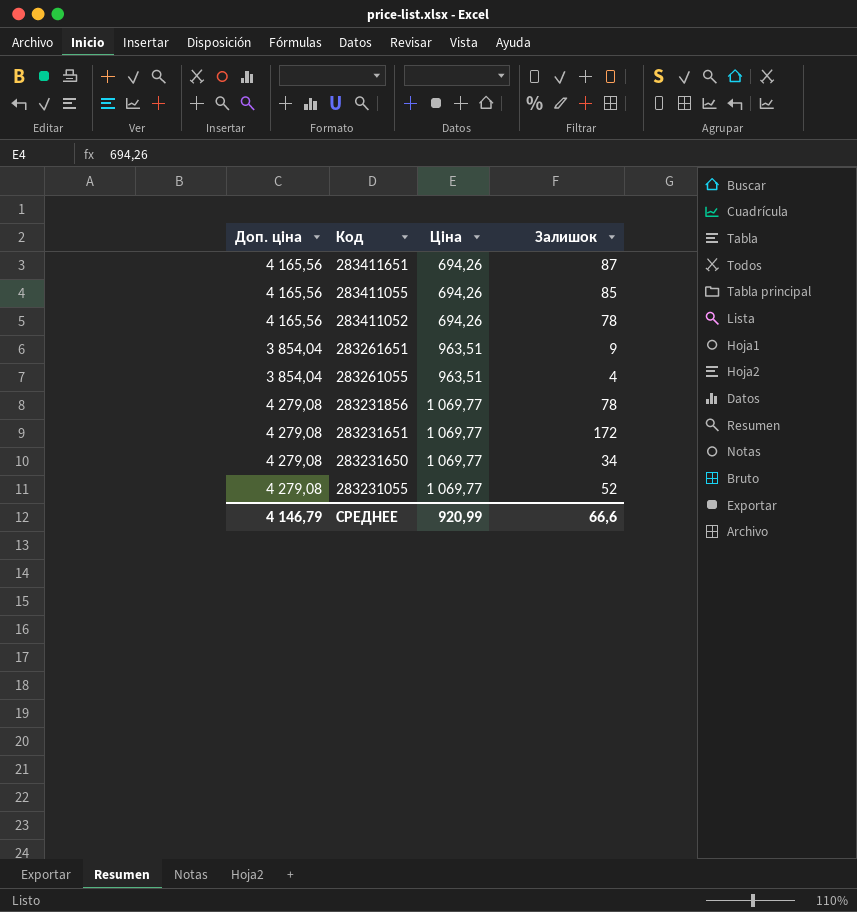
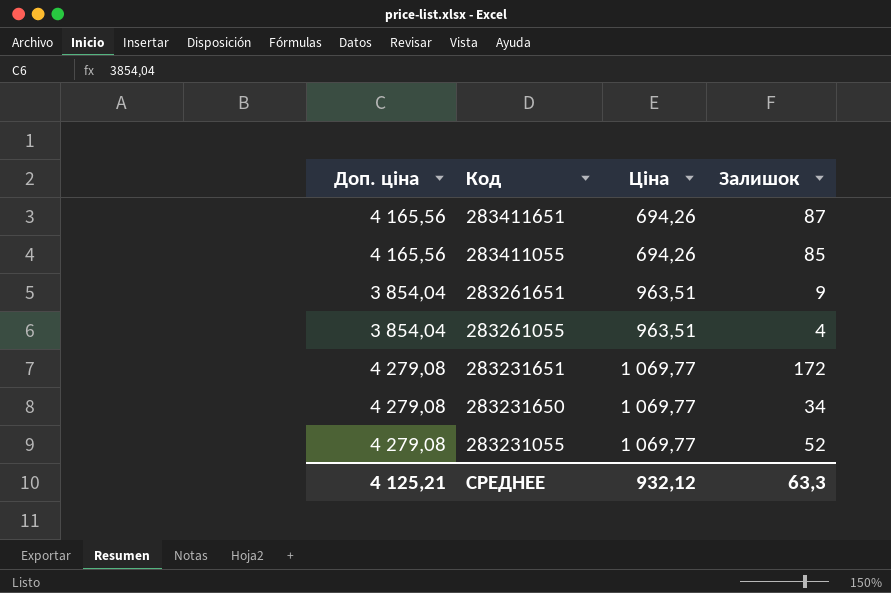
row 283411052: 4 165,56 | 694,26 | 78 -> none
row 283231856: 4 279,08 | 1 069,77 | 78 -> none
СРЕДНЕЕ | Доп. ціна: 4 146,79 -> 4 125,21
СРЕДНЕЕ | Ціна: 920,99 -> 932,12
СРЕДНЕЕ | Залишок: 66,6 -> 63,3

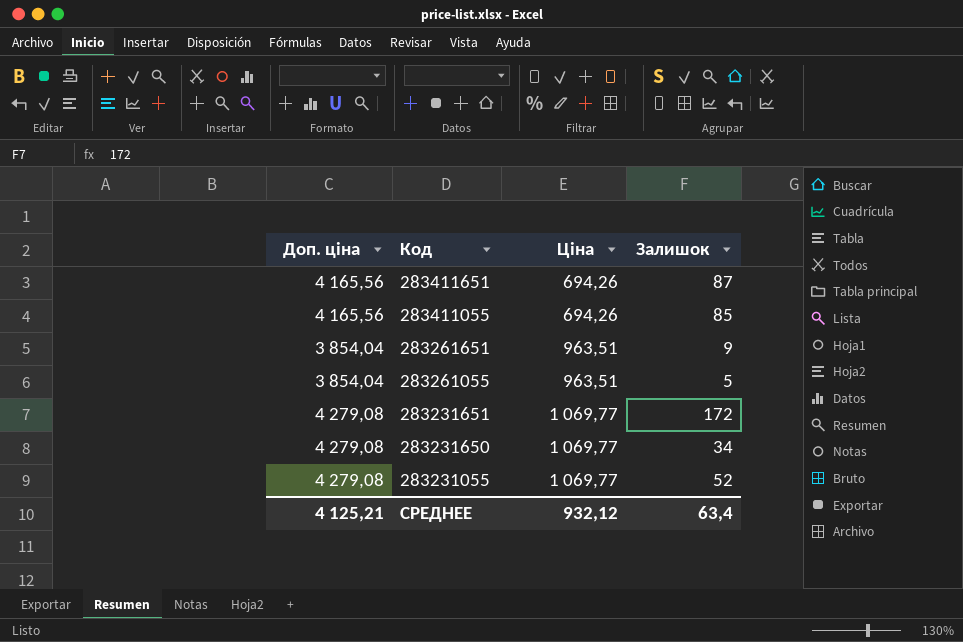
283261055 | Залишок: 4 -> 5
СРЕДНЕЕ | Залишок: 63,3 -> 63,4

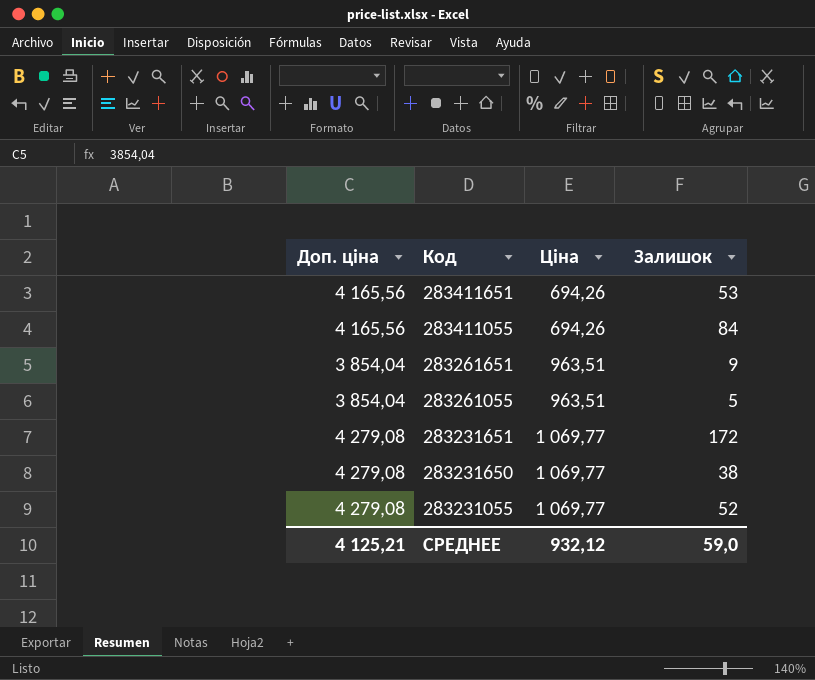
283411651 | Залишок: 87 -> 53
283411055 | Залишок: 85 -> 84
283231650 | Залишок: 34 -> 38
СРЕДНЕЕ | Залишок: 63,4 -> 59,0

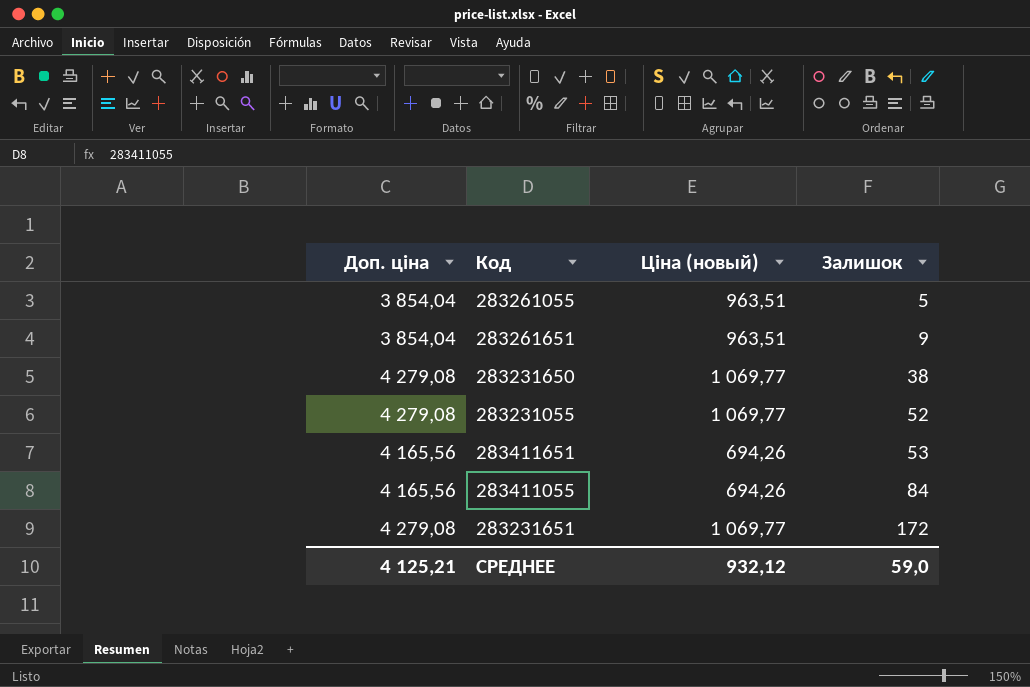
row order: Код descending -> Залишок ascending
column name: Ціна -> Ціна (новый)

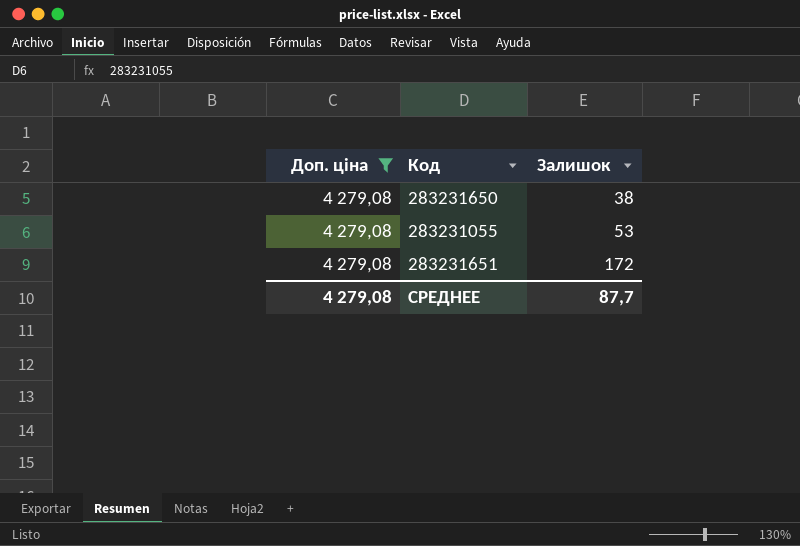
filter: none -> Доп. ціна = 4 279,08
column Ціна (новый) | position: 3 -> none
283231055 | Залишок: 52 -> 53
СРЕДНЕЕ | Доп. ціна: 4 125,21 -> 4 279,08
СРЕДНЕЕ | Залишок: 59,0 -> 87,7

